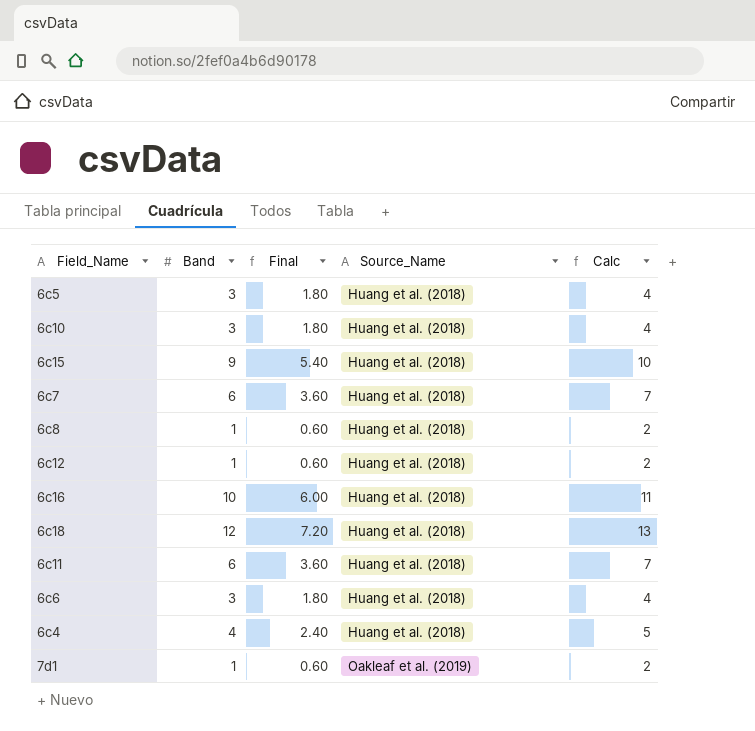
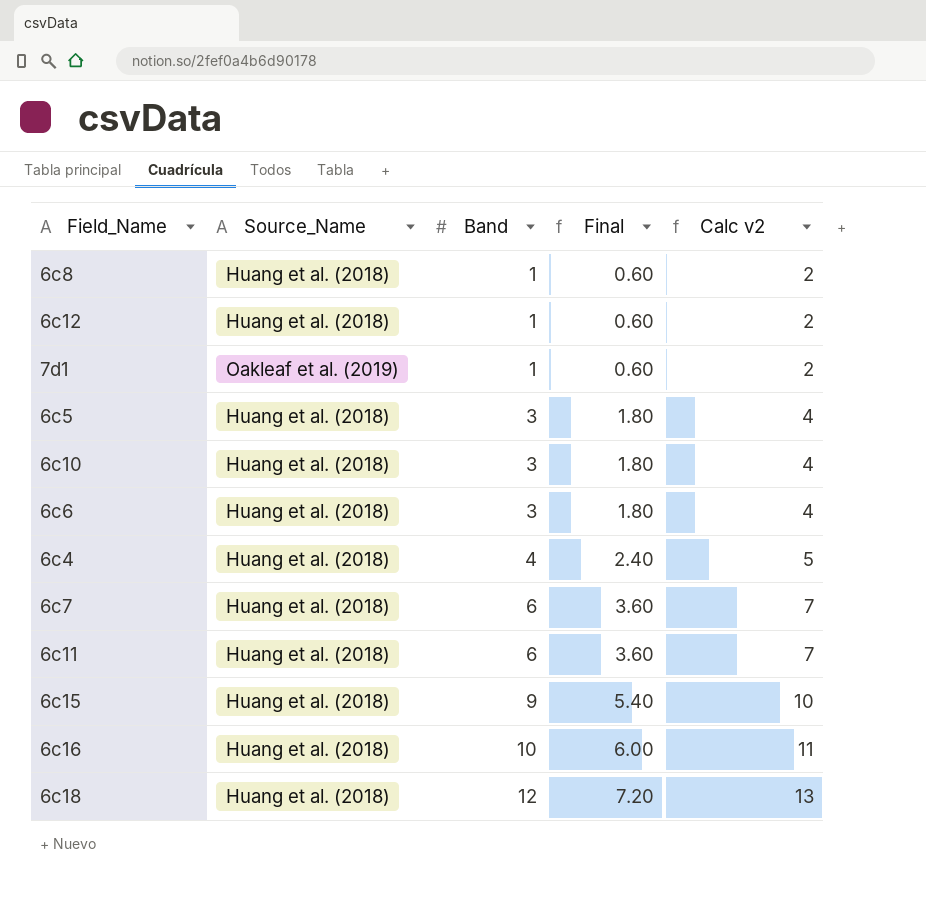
row order: Source_Name ascending -> Band ascending
column Source_Name | position: 4 -> 2
column name: Calc -> Calc v2

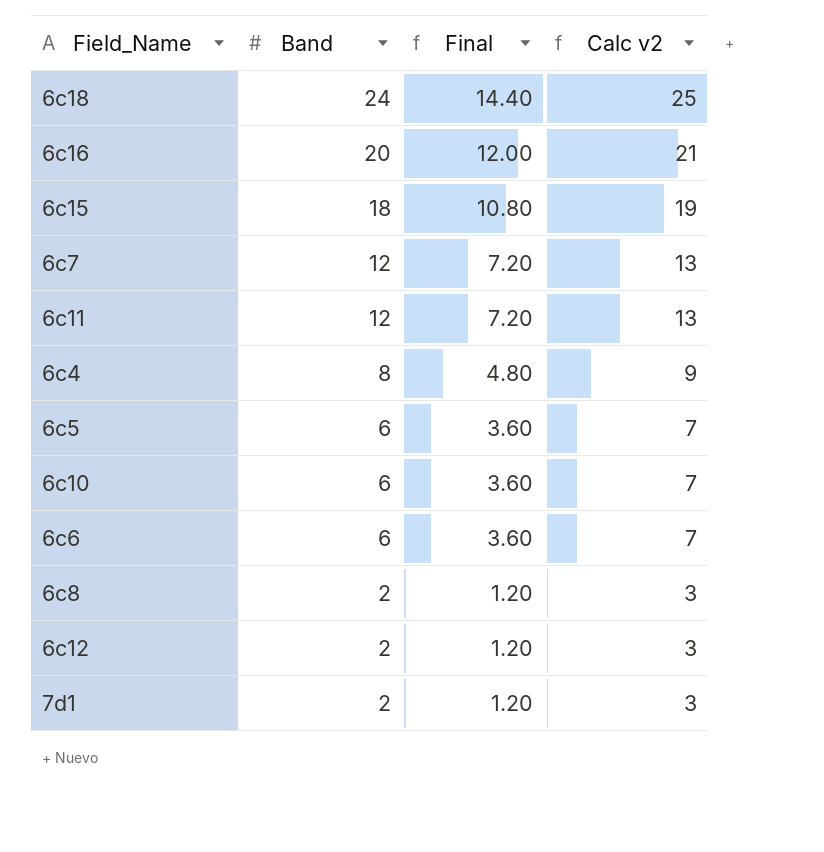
row order: Band ascending -> Band descending
column Source_Name | position: 2 -> none
6c18 | Band: 12 -> 24
6c18 | Final: 7.20 -> 14.40
6c18 | Calc v2: 13 -> 25
6c16 | Band: 10 -> 20
6c16 | Final: 6.00 -> 12.00
6c16 | Calc v2: 11 -> 21
6c15 | Band: 9 -> 18
6c15 | Final: 5.40 -> 10.80
6c15 | Calc v2: 10 -> 19
6c7 | Band: 6 -> 12
6c7 | Final: 3.60 -> 7.20
6c7 | Calc v2: 7 -> 13
6c11 | Band: 6 -> 12
6c11 | Final: 3.60 -> 7.20
6c11 | Calc v2: 7 -> 13
6c4 | Band: 4 -> 8
6c4 | Final: 2.40 -> 4.80
6c4 | Calc v2: 5 -> 9
6c5 | Band: 3 -> 6
6c5 | Final: 1.80 -> 3.60
6c5 | Calc v2: 4 -> 7
6c10 | Band: 3 -> 6
6c10 | Final: 1.80 -> 3.60
6c10 | Calc v2: 4 -> 7
6c6 | Band: 3 -> 6
6c6 | Final: 1.80 -> 3.60
6c6 | Calc v2: 4 -> 7
6c8 | Band: 1 -> 2
6c8 | Final: 0.60 -> 1.20
6c8 | Calc v2: 2 -> 3
6c12 | Band: 1 -> 2
6c12 | Final: 0.60 -> 1.20
6c12 | Calc v2: 2 -> 3
7d1 | Band: 1 -> 2
7d1 | Final: 0.60 -> 1.20
7d1 | Calc v2: 2 -> 3

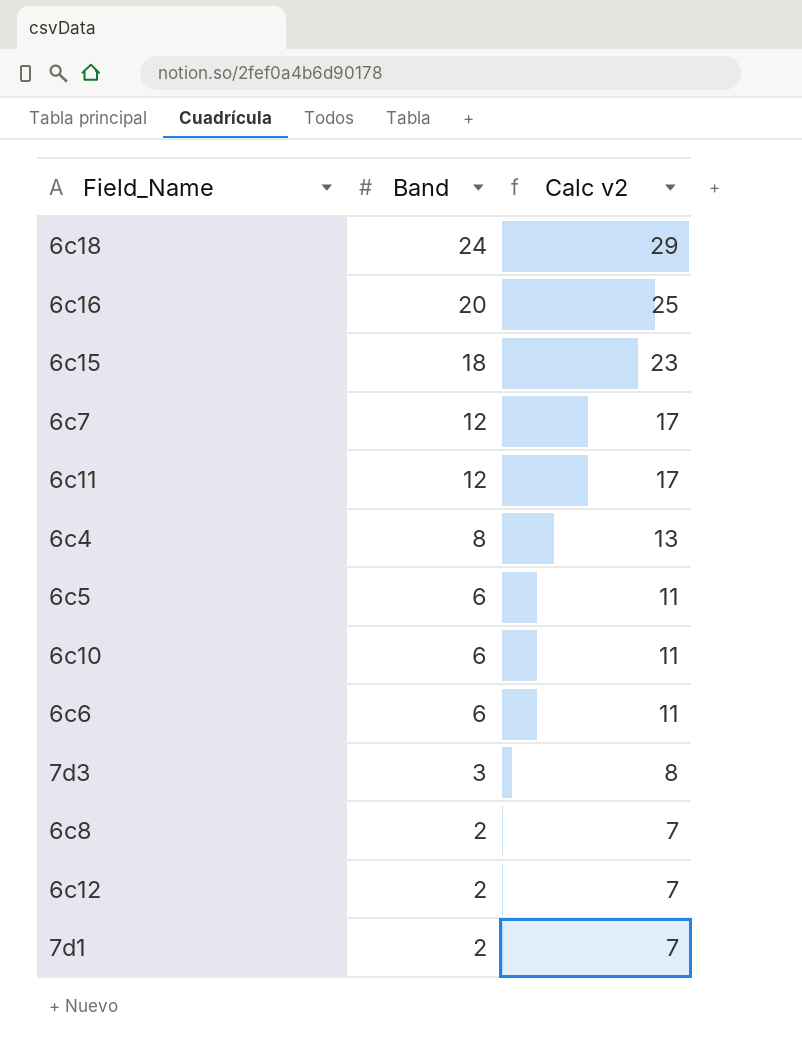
column Final | formula: [Band] * 0.6 -> none
column Calc v2 | formula: [Band] + 1 -> [Band] + 5
row 7d3: none -> 3 | 8

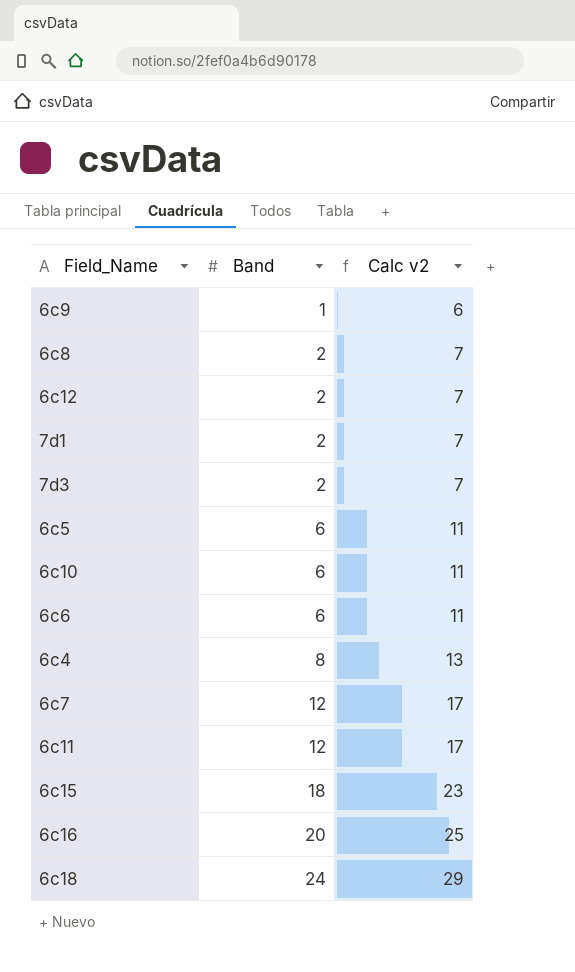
row order: Band descending -> Band ascending
row 6c9: none -> 1 | 6
7d3 | Band: 3 -> 2
7d3 | Calc v2: 8 -> 7

